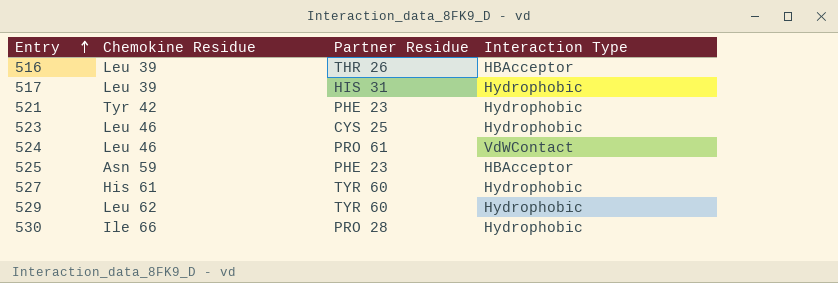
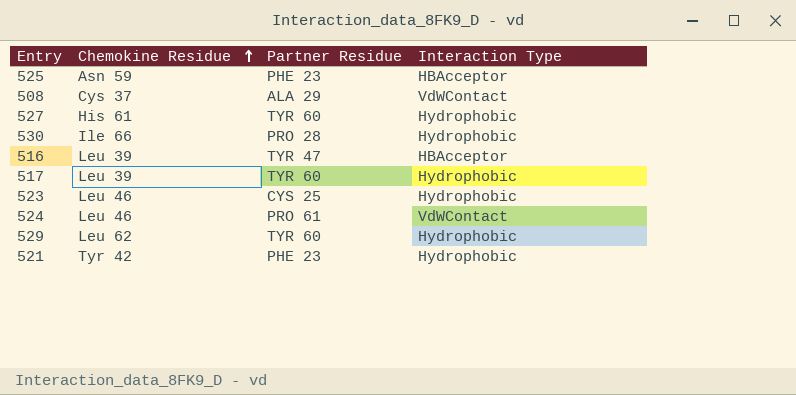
row order: Entry ascending -> Chemokine Residue ascending
row 508: none -> Cys 37 | ALA 29 | VdWContact
516 | Partner Residue: THR 26 -> TYR 47
517 | Partner Residue: HIS 31 -> TYR 60

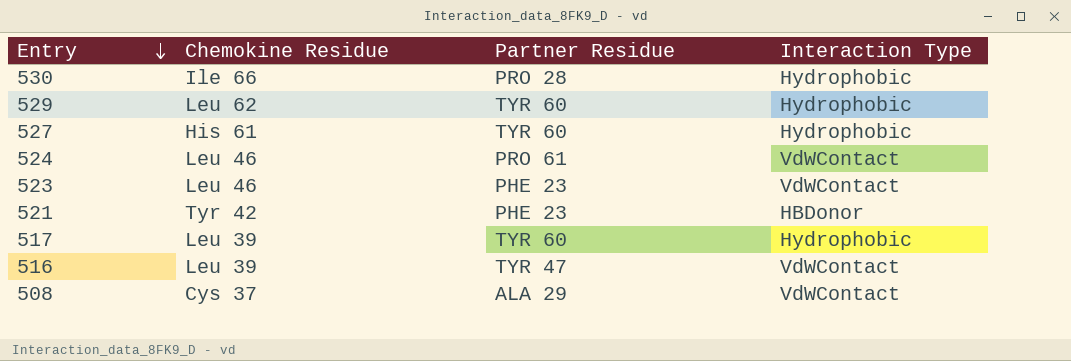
row order: Chemokine Residue ascending -> Entry descending
row 525: Asn 59 | PHE 23 | HBAcceptor -> none
523 | Partner Residue: CYS 25 -> PHE 23
523 | Interaction Type: Hydrophobic -> VdWContact
521 | Interaction Type: Hydrophobic -> HBDonor
516 | Interaction Type: HBAcceptor -> VdWContact

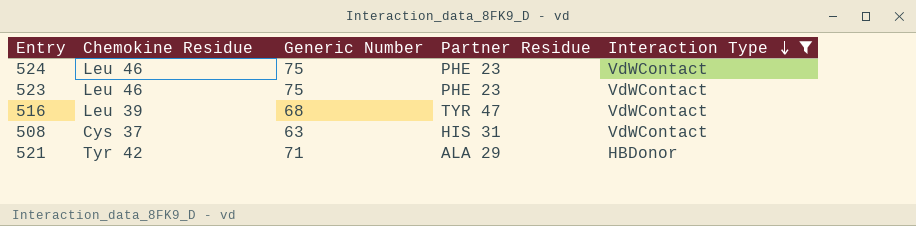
filter: none -> Interaction Type != Hydrophobic
row order: Entry descending -> Interaction Type descending
column Generic Number | position: none -> 3
524 | Partner Residue: PRO 61 -> PHE 23
508 | Partner Residue: ALA 29 -> HIS 31
521 | Partner Residue: PHE 23 -> ALA 29

